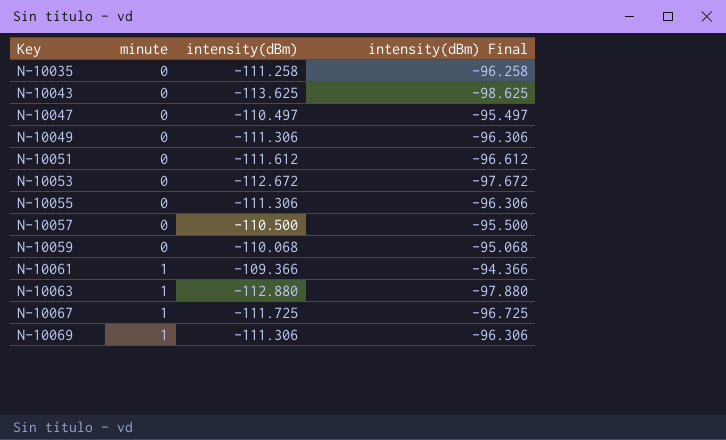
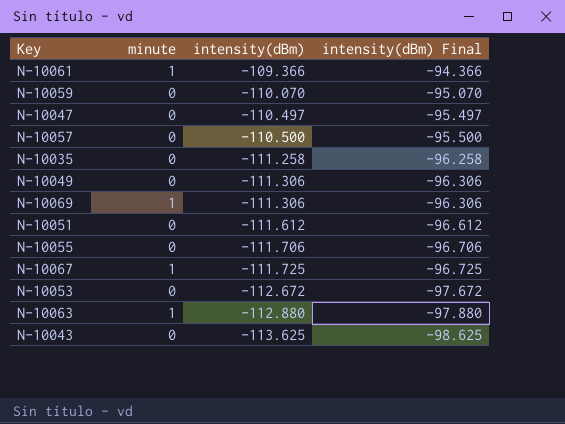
row order: Key ascending -> intensity(dBm) descending
N-10059 | intensity(dBm): -110.068 -> -110.070
N-10059 | intensity(dBm) Final: -95.068 -> -95.070
N-10055 | intensity(dBm): -111.306 -> -111.706
N-10055 | intensity(dBm) Final: -96.306 -> -96.706

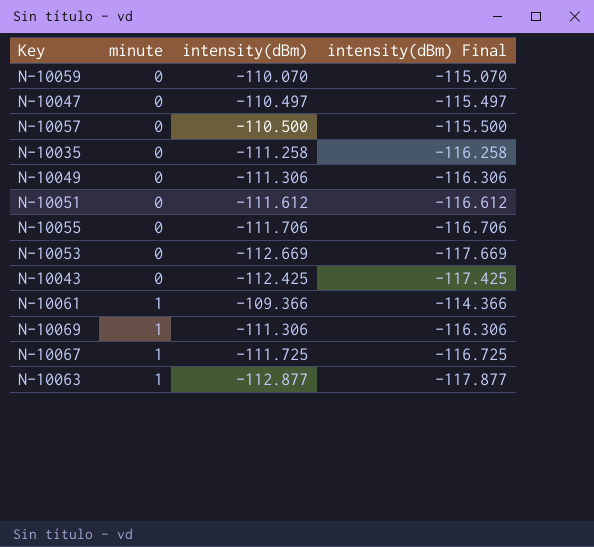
row order: intensity(dBm) descending -> minute ascending
column intensity(dBm) Final | formula: [intensity(dBm)] + 15 -> [intensity(dBm)] - 5
N-10053 | intensity(dBm): -112.672 -> -112.669
N-10043 | intensity(dBm): -113.625 -> -112.425
N-10063 | intensity(dBm): -112.880 -> -112.877

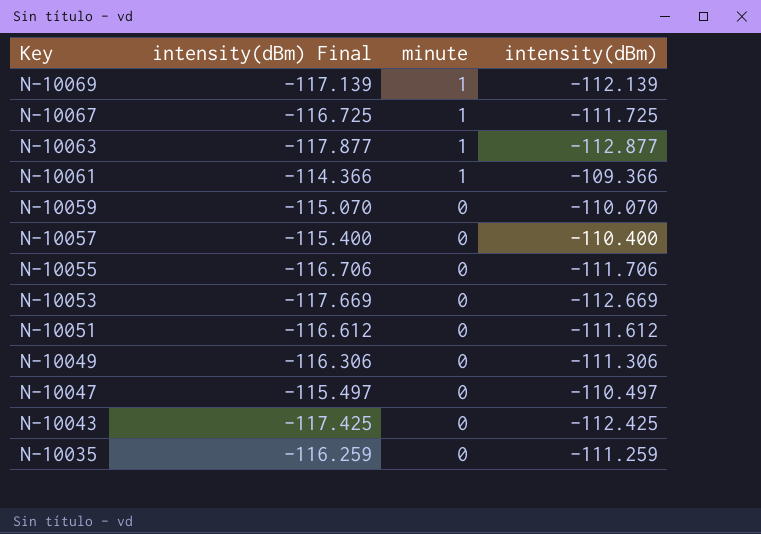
row order: minute ascending -> Key descending
column intensity(dBm) Final | position: 4 -> 2
N-10069 | intensity(dBm) Final: -116.306 -> -117.139
N-10069 | intensity(dBm): -111.306 -> -112.139
N-10057 | intensity(dBm) Final: -115.500 -> -115.400
N-10057 | intensity(dBm): -110.500 -> -110.400
N-10035 | intensity(dBm) Final: -116.258 -> -116.259
N-10035 | intensity(dBm): -111.258 -> -111.259

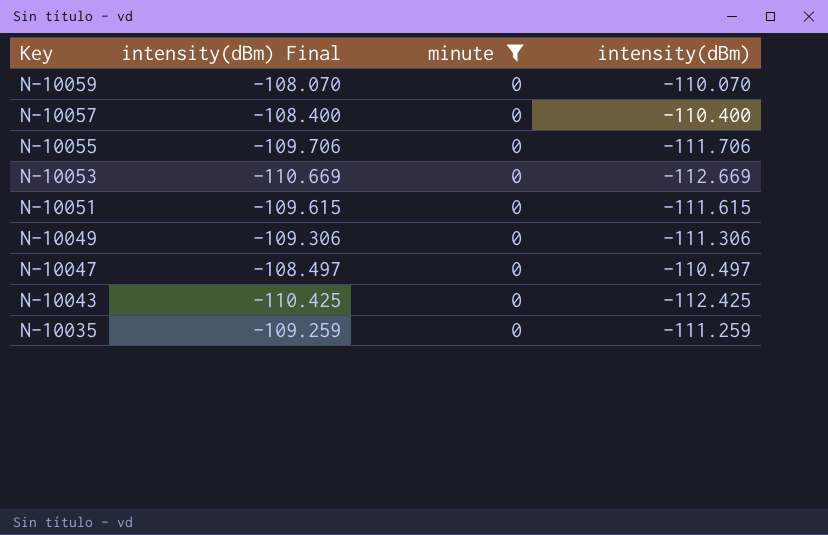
filter: none -> minute = 0
column intensity(dBm) Final | formula: [intensity(dBm)] - 5 -> [intensity(dBm)] + 2
N-10051 | intensity(dBm): -111.612 -> -111.615

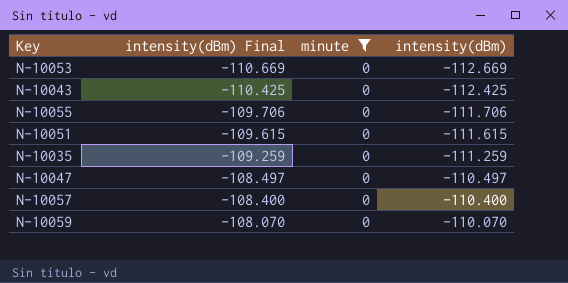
row order: Key descending -> intensity(dBm) Final ascending
row N-10049: -109.306 | 0 | -111.306 -> none

